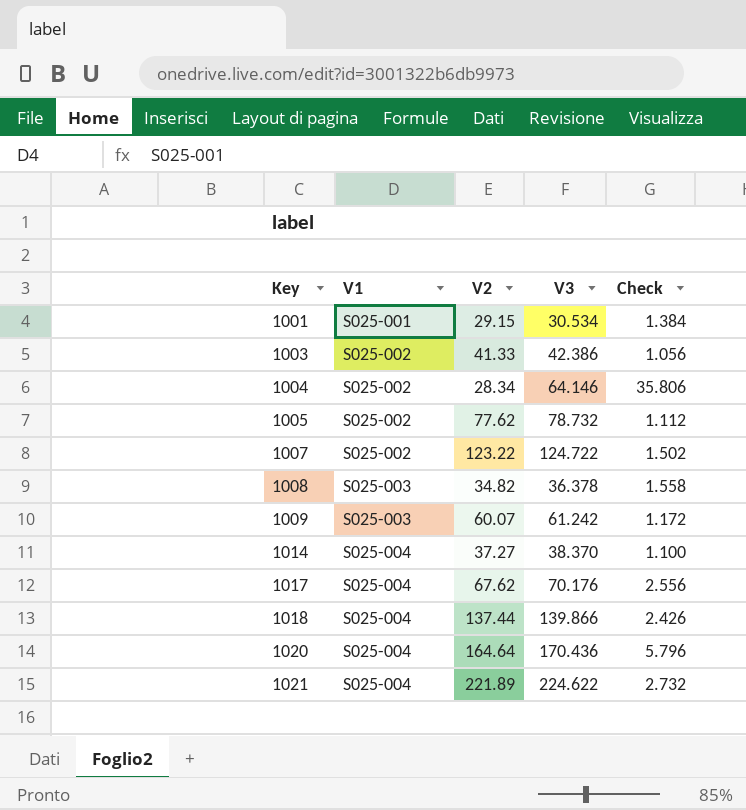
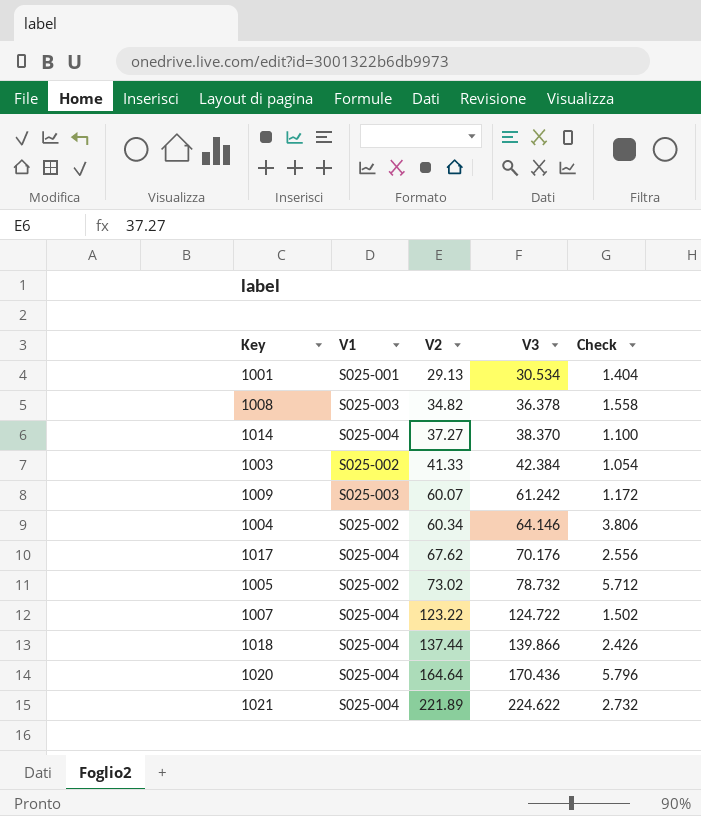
row order: Key ascending -> V2 ascending
1001 | V2: 29.15 -> 29.13
1001 | Check: 1.384 -> 1.404
1003 | V3: 42.386 -> 42.384
1003 | Check: 1.056 -> 1.054
1004 | V2: 28.34 -> 60.34
1004 | Check: 35.806 -> 3.806
1005 | V2: 77.62 -> 73.02
1005 | Check: 1.112 -> 5.712
1007 | V1: S025-002 -> S025-004

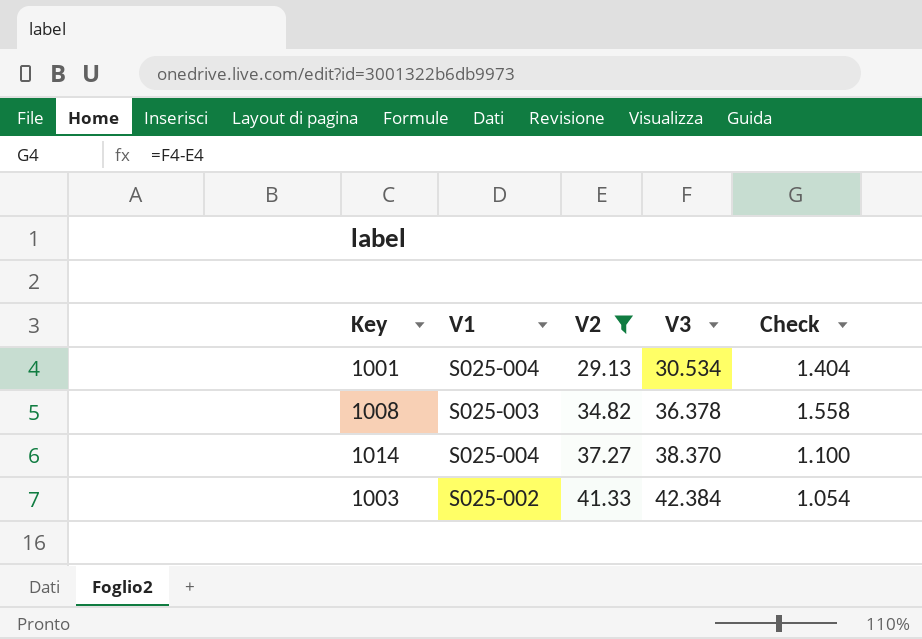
filter: none -> V2 <= 41.33
1001 | V1: S025-001 -> S025-004

